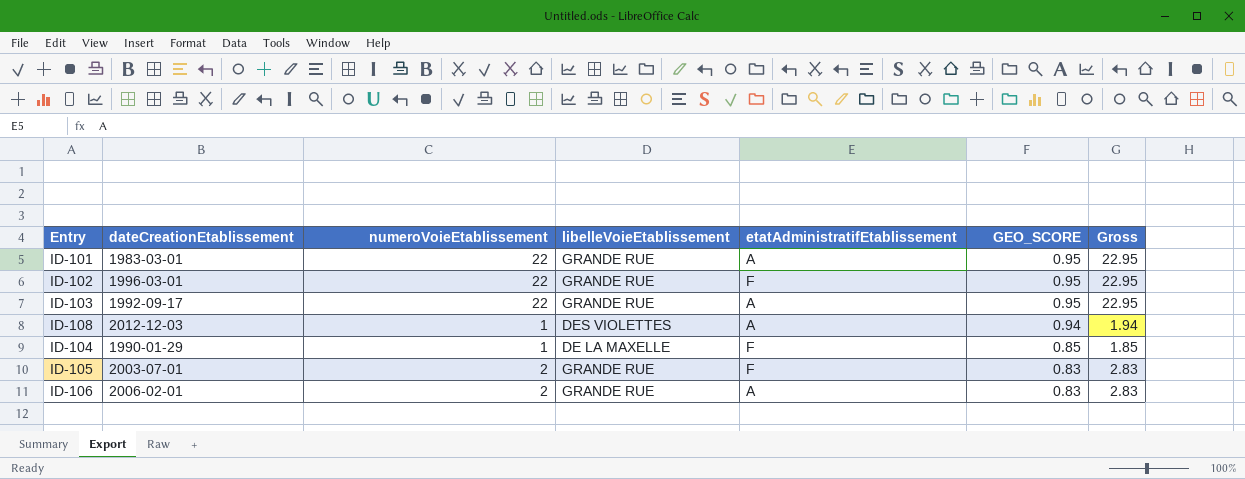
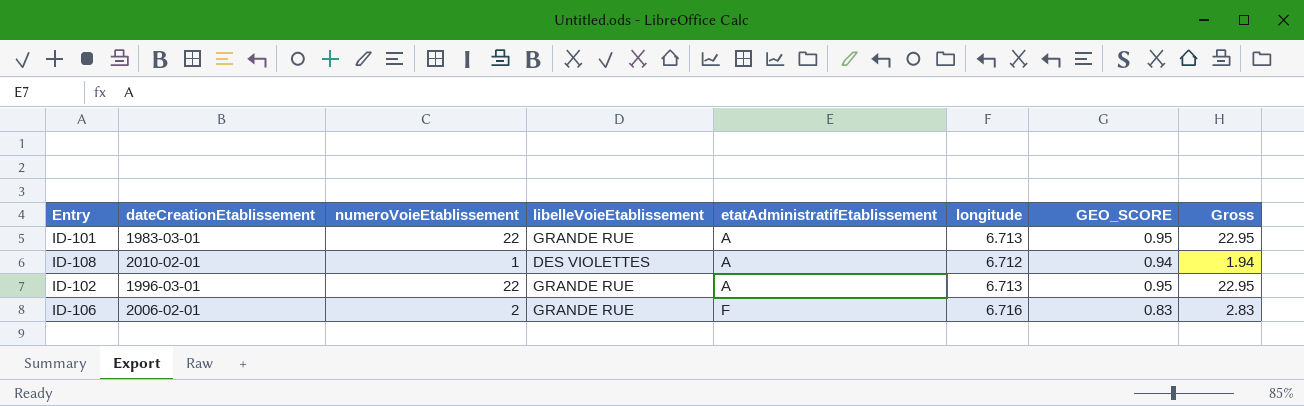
row order: GEO_SCORE descending -> etatAdministratifEtablissement ascending
column longitude | position: none -> 6
row ID-103: 1992-09-17 | 22 | GRANDE RUE | A | 0.95 | 22.95 -> none
row ID-104: 1990-01-29 | 1 | DE LA MAXELLE | F | 0.85 | 1.85 -> none
row ID-105: 2003-07-01 | 2 | GRANDE RUE | F | 0.83 | 2.83 -> none
ID-108 | dateCreationEtablissement: 2012-12-03 -> 2010-02-01
ID-102 | etatAdministratifEtablissement: F -> A
ID-106 | etatAdministratifEtablissement: A -> F

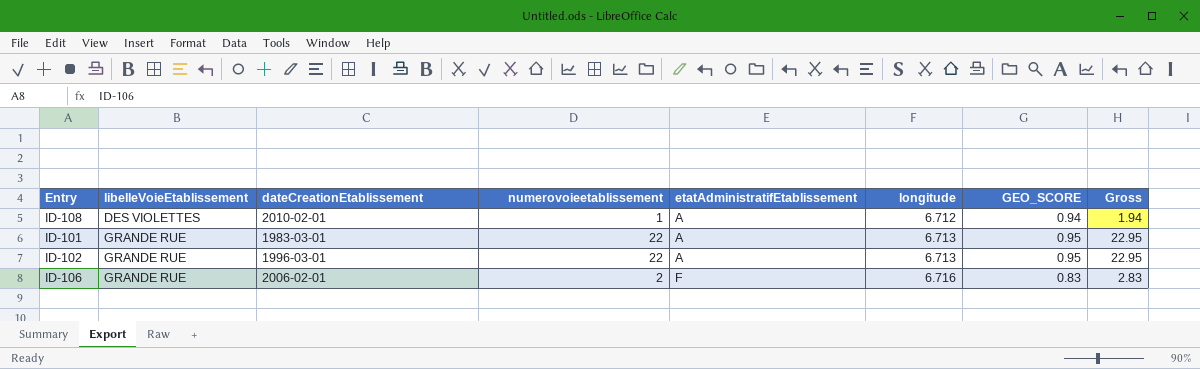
row order: etatAdministratifEtablissement ascending -> libelleVoieEtablissement ascending
column libelleVoieEtablissement | position: 4 -> 2
column name: numeroVoieEtablissement -> numerovoieetablissement

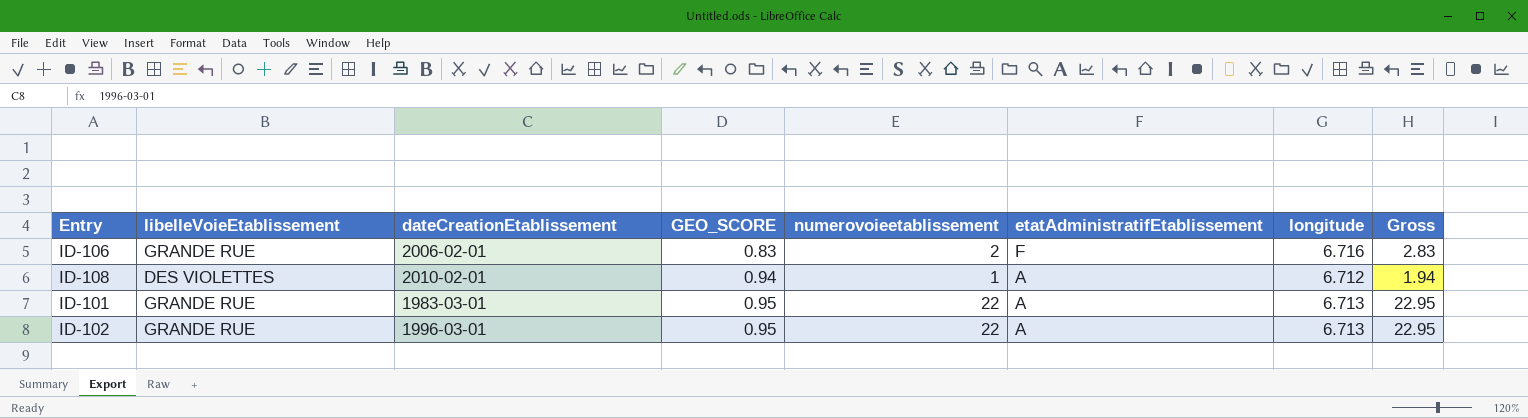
row order: libelleVoieEtablissement ascending -> GEO_SCORE ascending
column GEO_SCORE | position: 7 -> 4

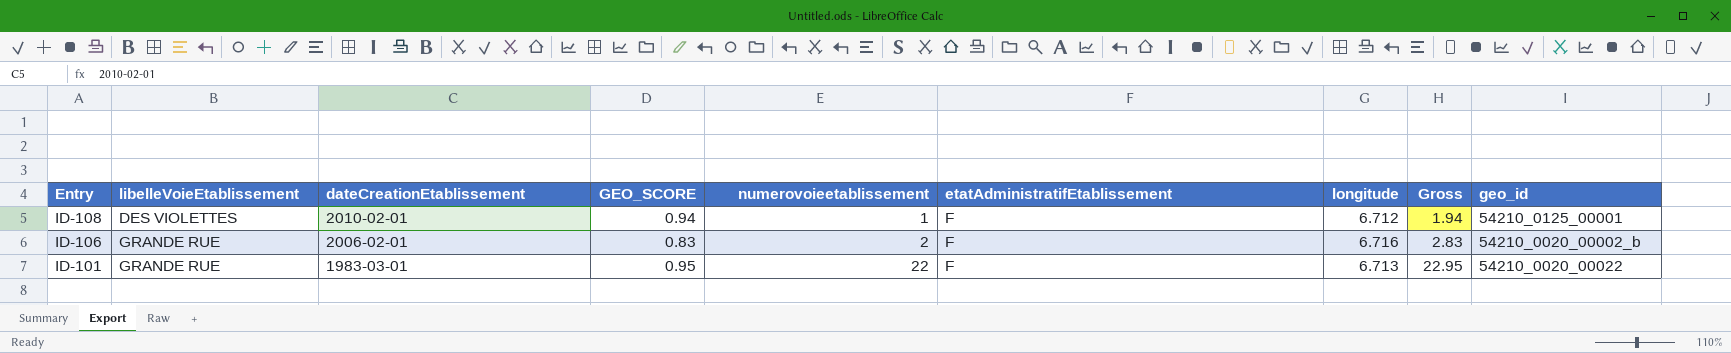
row order: GEO_SCORE ascending -> Entry descending
column geo_id | position: none -> 9
row ID-102: GRANDE RUE | 1996-03-01 | 0.95 | 22 | A | 6.713 | 22.95 -> none
ID-108 | etatAdministratifEtablissement: A -> F
ID-101 | etatAdministratifEtablissement: A -> F

